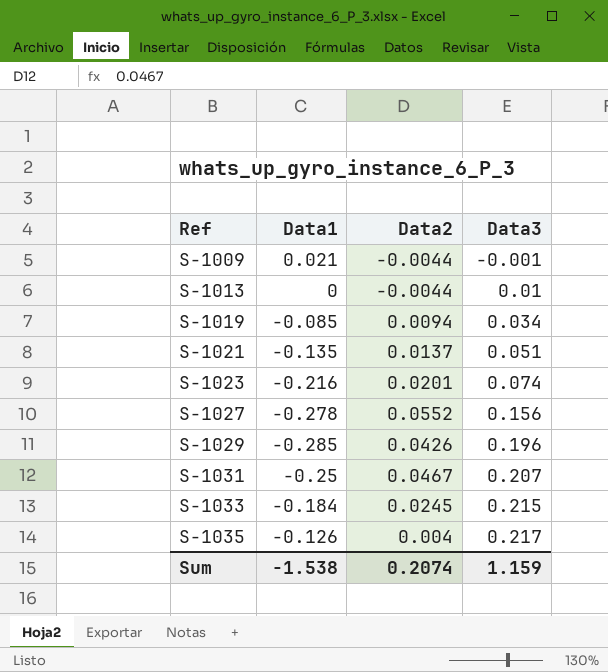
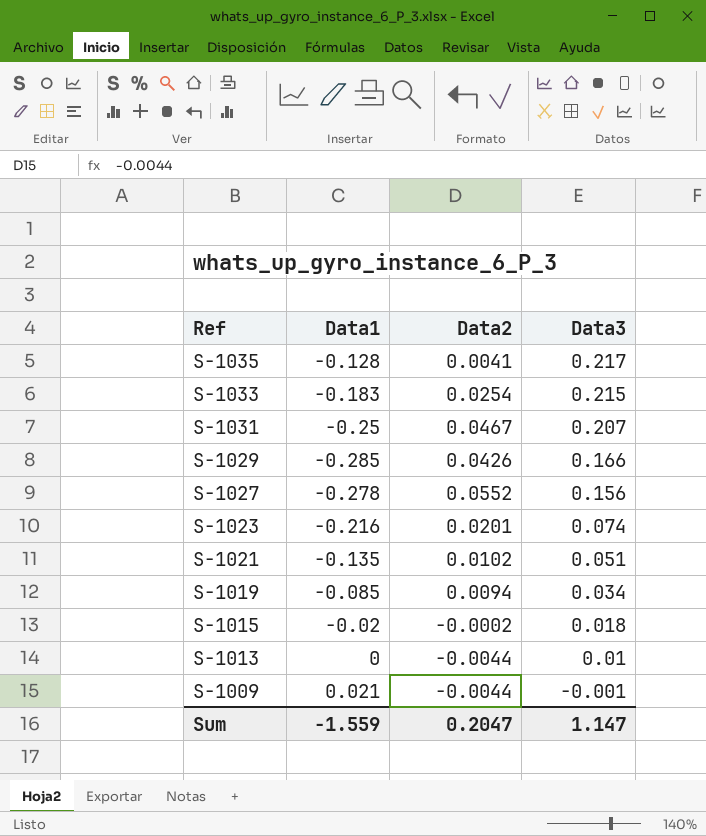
row order: Ref ascending -> Ref descending
S-1035 | Data1: -0.126 -> -0.128
S-1035 | Data2: 0.004 -> 0.0041
S-1033 | Data1: -0.184 -> -0.183
S-1033 | Data2: 0.0245 -> 0.0254
S-1029 | Data3: 0.196 -> 0.166
S-1021 | Data2: 0.0137 -> 0.0102
row S-1015: none -> -0.02 | -0.0002 | 0.018
Sum | Data1: -1.538 -> -1.559
Sum | Data2: 0.2074 -> 0.2047
Sum | Data3: 1.159 -> 1.147

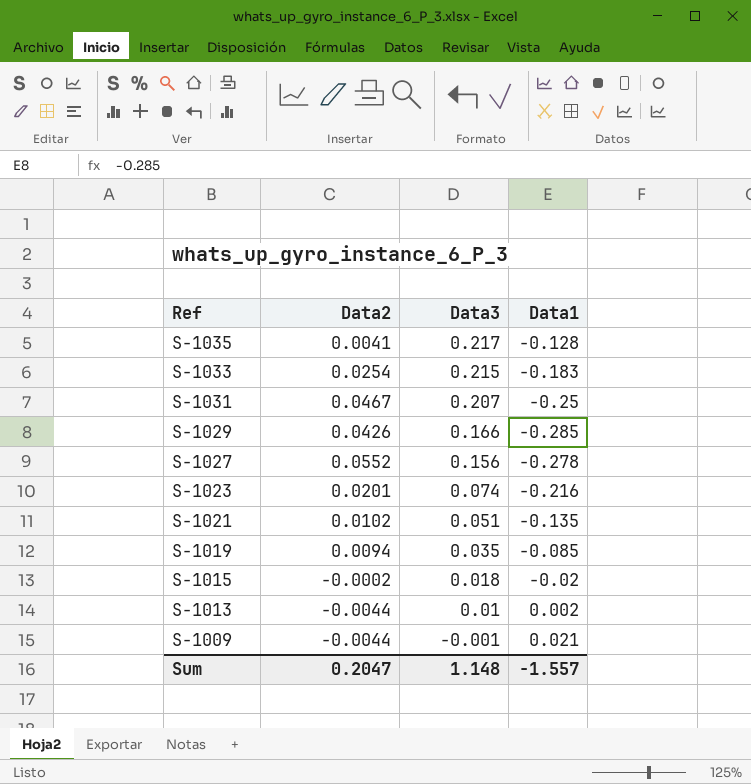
column Data1 | position: 2 -> 4
S-1019 | Data3: 0.034 -> 0.035
S-1013 | Data1: 0 -> 0.002
Sum | Data3: 1.147 -> 1.148
Sum | Data1: -1.559 -> -1.557

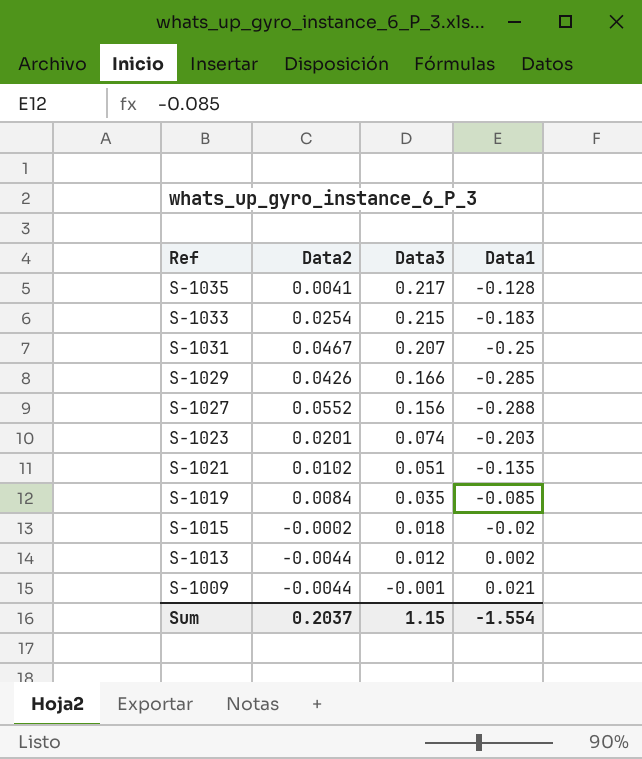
S-1027 | Data1: -0.278 -> -0.288
S-1023 | Data1: -0.216 -> -0.203
S-1019 | Data2: 0.0094 -> 0.0084
S-1013 | Data3: 0.01 -> 0.012
Sum | Data2: 0.2047 -> 0.2037
Sum | Data3: 1.148 -> 1.15
Sum | Data1: -1.557 -> -1.554

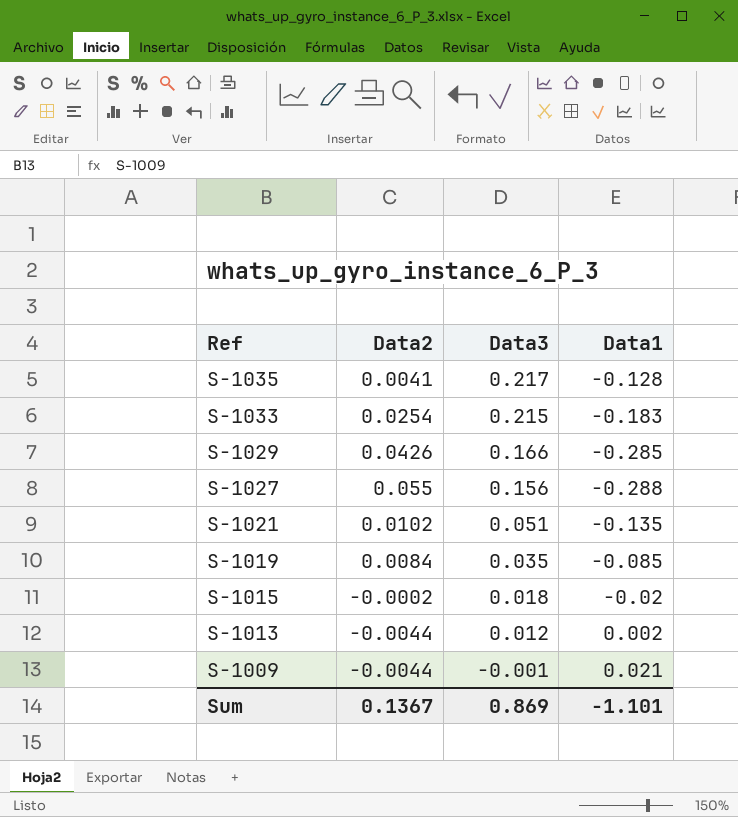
row S-1031: 0.0467 | 0.207 | -0.25 -> none
row S-1023: 0.0201 | 0.074 | -0.203 -> none
S-1027 | Data2: 0.0552 -> 0.055
Sum | Data2: 0.2037 -> 0.1367
Sum | Data3: 1.15 -> 0.869
Sum | Data1: -1.554 -> -1.101

